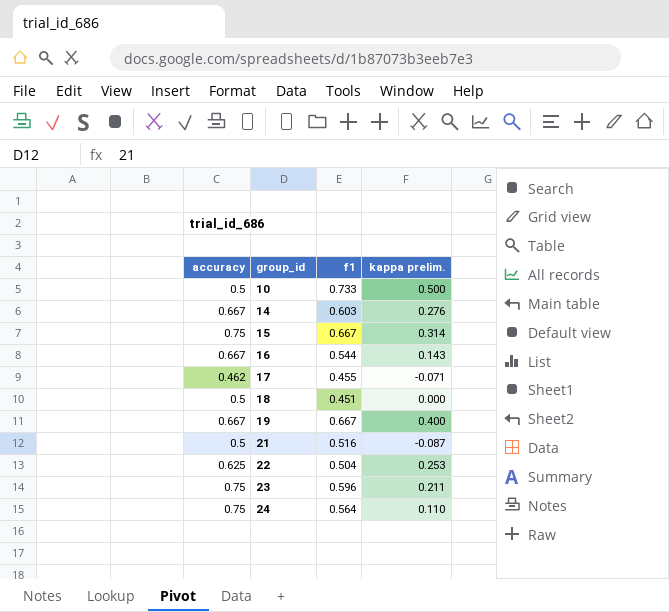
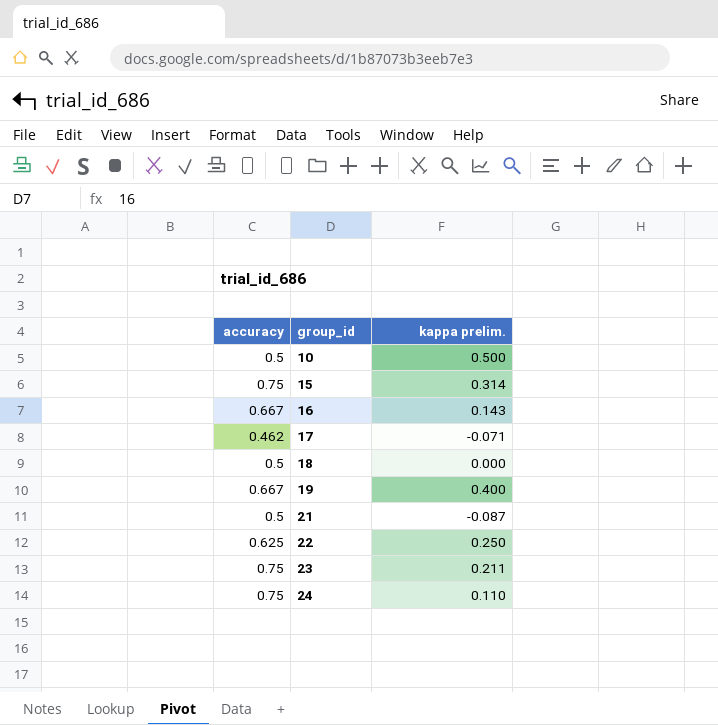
column f1 | position: 3 -> none
row 14: 0.667 | 0.603 | 0.276 -> none
22 | kappa prelim.: 0.253 -> 0.250

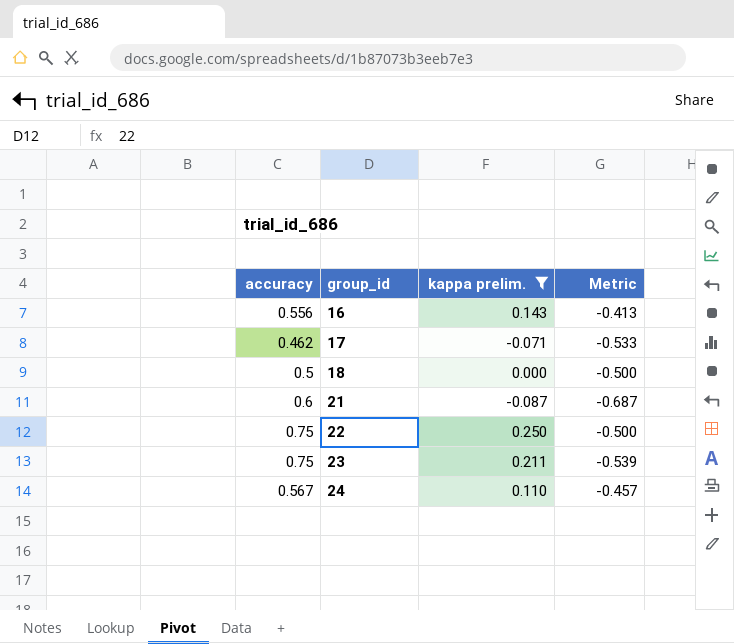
filter: none -> kappa prelim. <= 0.250
column Metric | formula: none -> [kappa prelim.] - [accuracy]
16 | accuracy: 0.667 -> 0.556
21 | accuracy: 0.5 -> 0.6
22 | accuracy: 0.625 -> 0.75
24 | accuracy: 0.75 -> 0.567

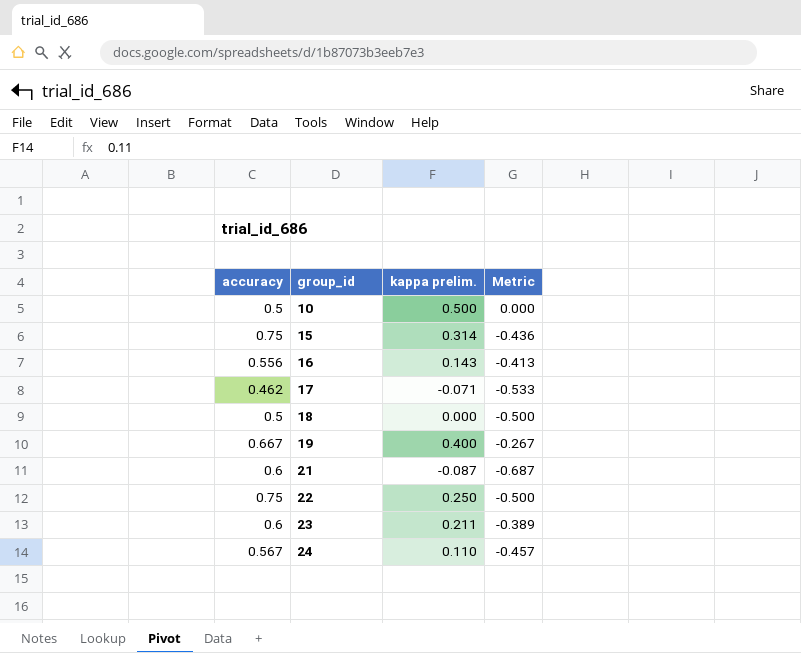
filter: kappa prelim. <= 0.250 -> none
23 | accuracy: 0.75 -> 0.6
23 | Metric: -0.539 -> -0.389

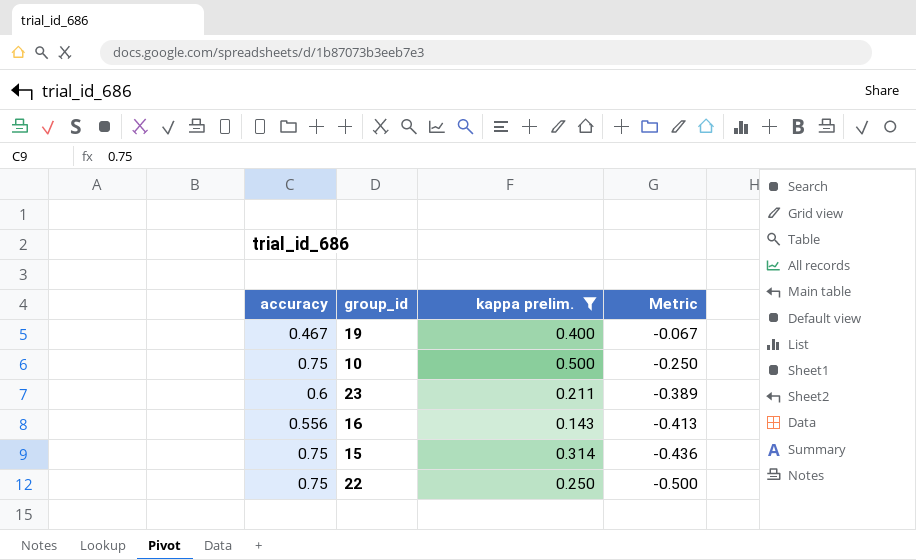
filter: none -> kappa prelim. >= 0.143
row order: group_id ascending -> Metric descending
19 | accuracy: 0.667 -> 0.467
19 | Metric: -0.267 -> -0.067
10 | accuracy: 0.5 -> 0.75
10 | Metric: 0.000 -> -0.250

